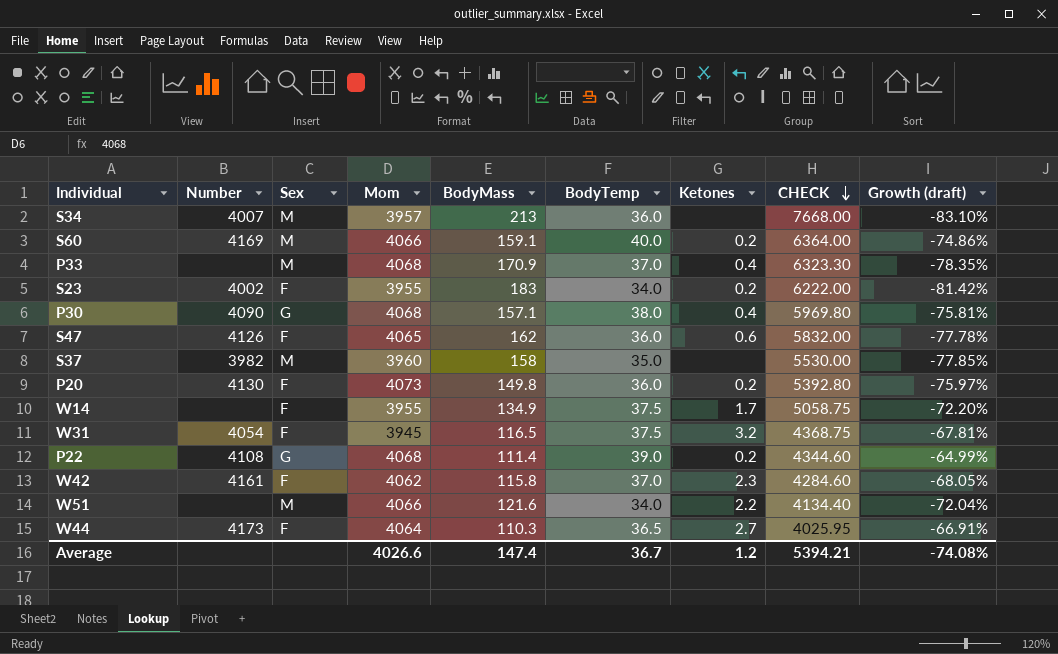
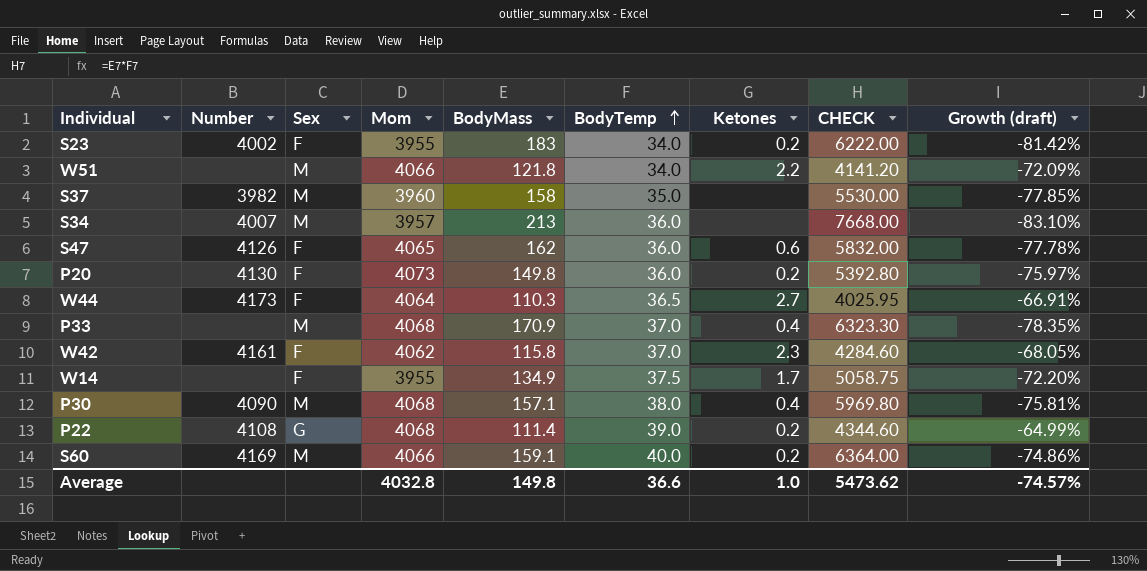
row order: CHECK descending -> BodyTemp ascending
row W31: 4054 | F | 3945 | 116.5 | 37.5 | 3.2 | 4368.75 | -67.81% -> none
W51 | BodyMass: 121.6 -> 121.8
W51 | CHECK: 4134.40 -> 4141.20
W51 | Growth (draft): -72.04% -> -72.09%
P30 | Sex: G -> M
Average | Mom: 4026.6 -> 4032.8
Average | BodyMass: 147.4 -> 149.8
Average | BodyTemp: 36.7 -> 36.6
Average | Ketones: 1.2 -> 1.0
Average | CHECK: 5394.21 -> 5473.62
Average | Growth (draft): -74.08% -> -74.57%

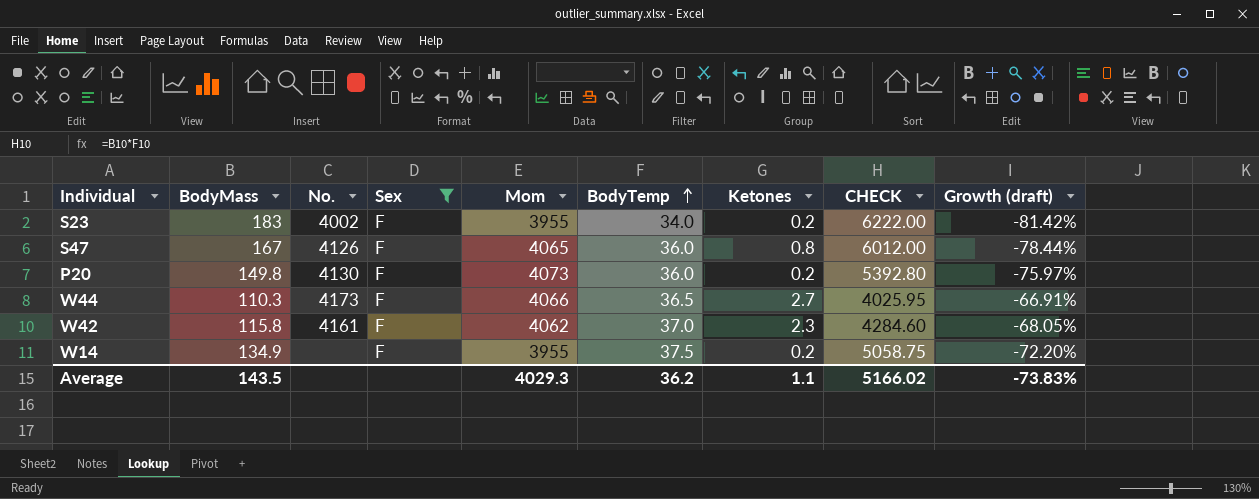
filter: none -> Sex = F
column BodyMass | position: 5 -> 2
column name: Number -> No.
S47 | BodyMass: 162 -> 167
S47 | Ketones: 0.6 -> 0.8
S47 | CHECK: 5832.00 -> 6012.00
S47 | Growth (draft): -77.78% -> -78.44%
W44 | Mom: 4064 -> 4066
W14 | Ketones: 1.7 -> 0.2
Average | BodyMass: 149.8 -> 143.5
Average | Mom: 4032.8 -> 4029.3
Average | BodyTemp: 36.6 -> 36.2
Average | Ketones: 1.0 -> 1.1
Average | CHECK: 5473.62 -> 5166.02
Average | Growth (draft): -74.57% -> -73.83%

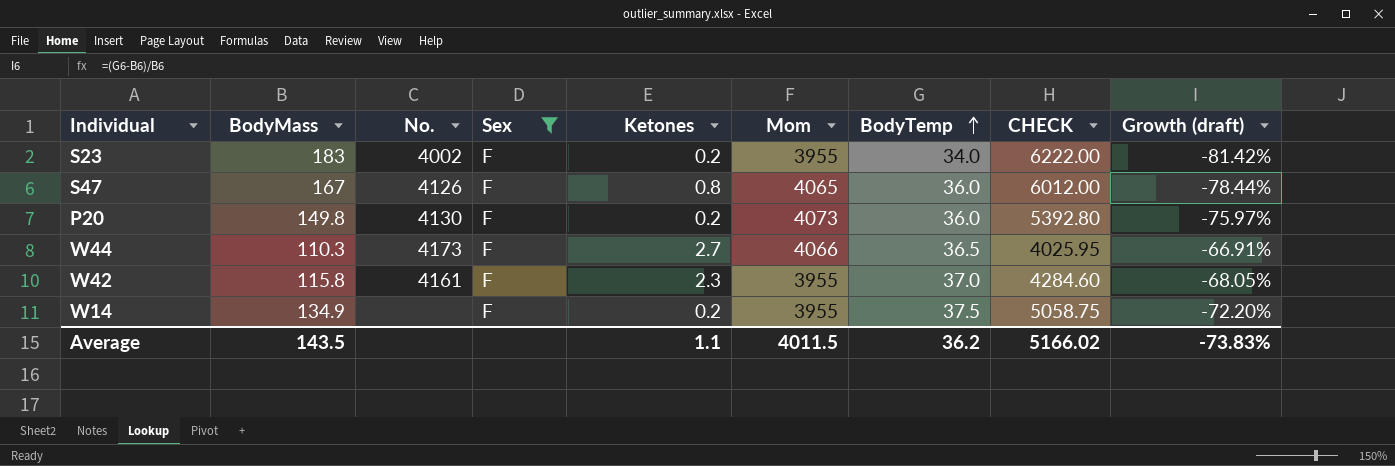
column Ketones | position: 7 -> 5
W42 | Mom: 4062 -> 3955
Average | Mom: 4029.3 -> 4011.5

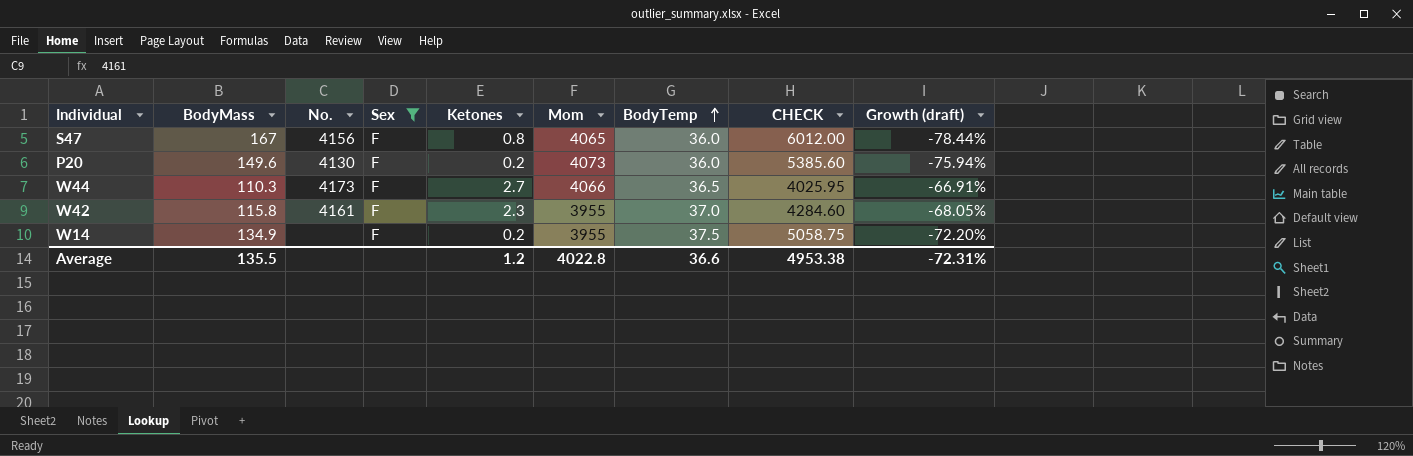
row S23: 183 | 4002 | F | 0.2 | 3955 | 34.0 | 6222.00 | -81.42% -> none
S47 | No.: 4126 -> 4156
P20 | BodyMass: 149.8 -> 149.6
P20 | CHECK: 5392.80 -> 5385.60
P20 | Growth (draft): -75.97% -> -75.94%
Average | BodyMass: 143.5 -> 135.5
Average | Ketones: 1.1 -> 1.2
Average | Mom: 4011.5 -> 4022.8
Average | BodyTemp: 36.2 -> 36.6
Average | CHECK: 5166.02 -> 4953.38
Average | Growth (draft): -73.83% -> -72.31%

